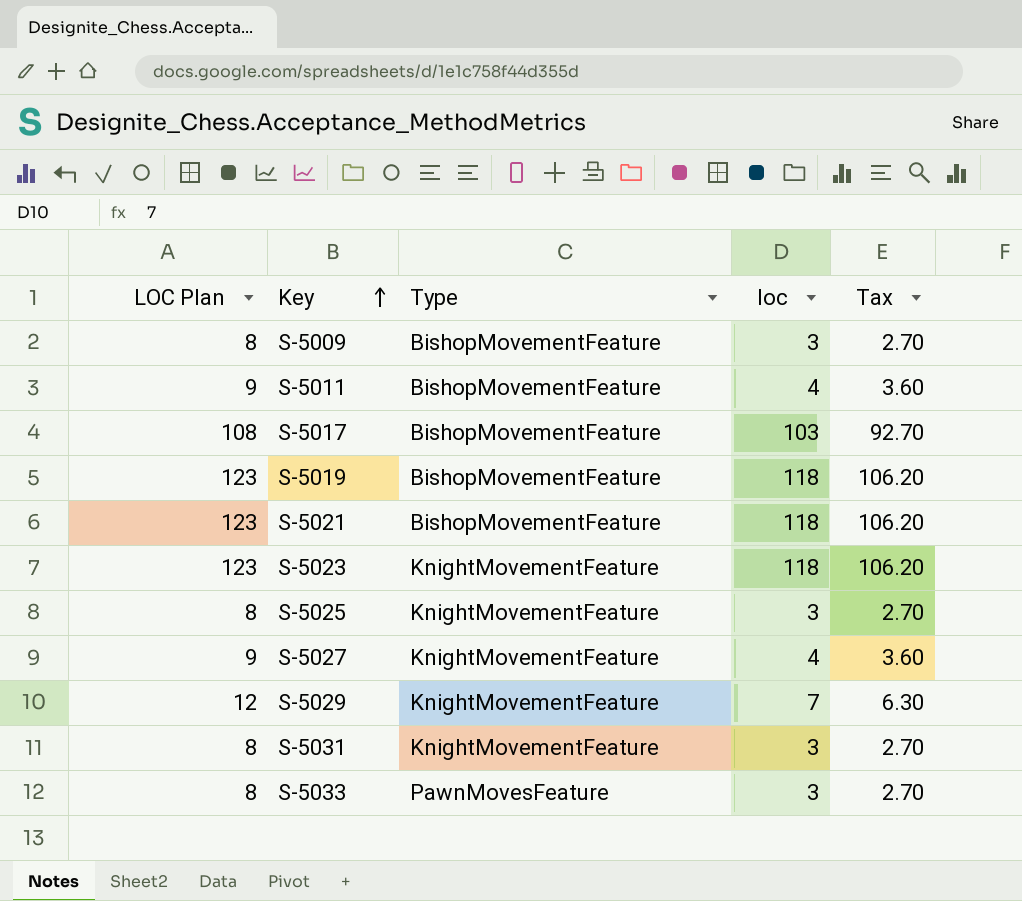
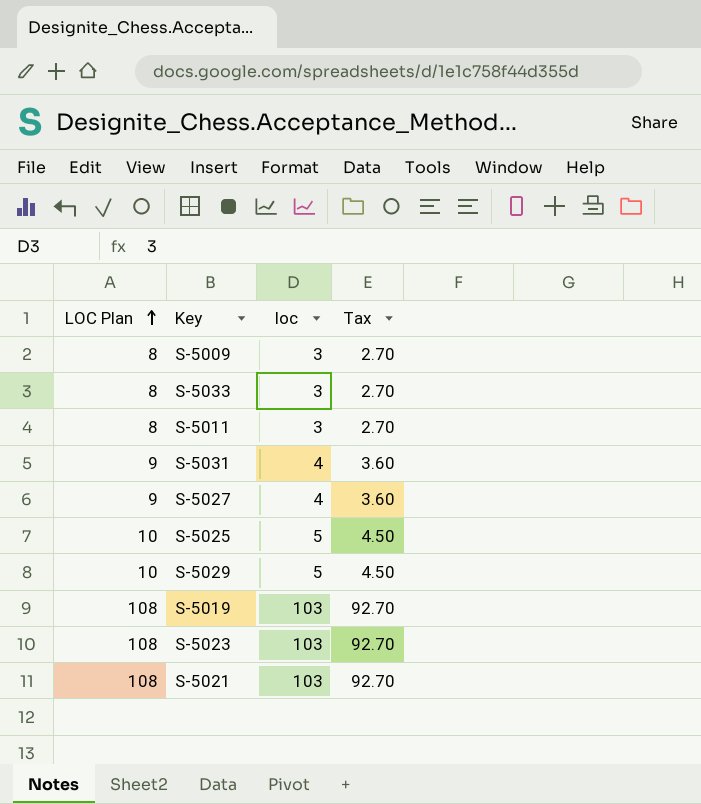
row order: Key ascending -> LOC Plan ascending
column Type | position: 3 -> none
row S-5017: 108 | BishopMovementFeature | 103 | 92.70 -> none
S-5011 | LOC Plan: 9 -> 8
S-5011 | loc: 4 -> 3
S-5011 | Tax: 3.60 -> 2.70
S-5031 | LOC Plan: 8 -> 9
S-5031 | loc: 3 -> 4
S-5031 | Tax: 2.70 -> 3.60
S-5025 | LOC Plan: 8 -> 10
S-5025 | loc: 3 -> 5
S-5025 | Tax: 2.70 -> 4.50
S-5029 | LOC Plan: 12 -> 10
S-5029 | loc: 7 -> 5
S-5029 | Tax: 6.30 -> 4.50
S-5019 | LOC Plan: 123 -> 108
S-5019 | loc: 118 -> 103
S-5019 | Tax: 106.20 -> 92.70
S-5023 | LOC Plan: 123 -> 108
S-5023 | loc: 118 -> 103
S-5023 | Tax: 106.20 -> 92.70
S-5021 | LOC Plan: 123 -> 108
S-5021 | loc: 118 -> 103
S-5021 | Tax: 106.20 -> 92.70

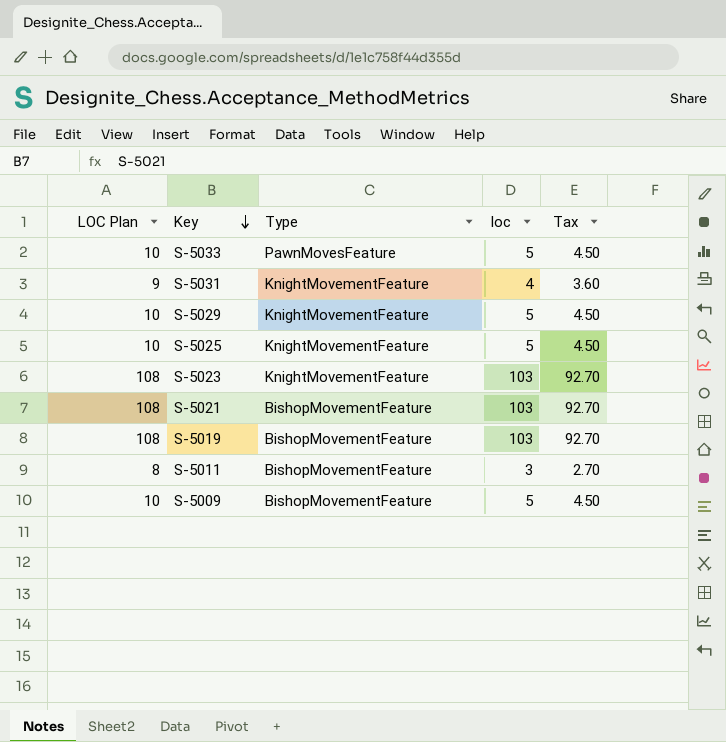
row order: LOC Plan ascending -> Key descending
column Type | position: none -> 3
row S-5027: 9 | 4 | 3.60 -> none
S-5033 | LOC Plan: 8 -> 10
S-5033 | loc: 3 -> 5
S-5033 | Tax: 2.70 -> 4.50
S-5009 | LOC Plan: 8 -> 10
S-5009 | loc: 3 -> 5
S-5009 | Tax: 2.70 -> 4.50

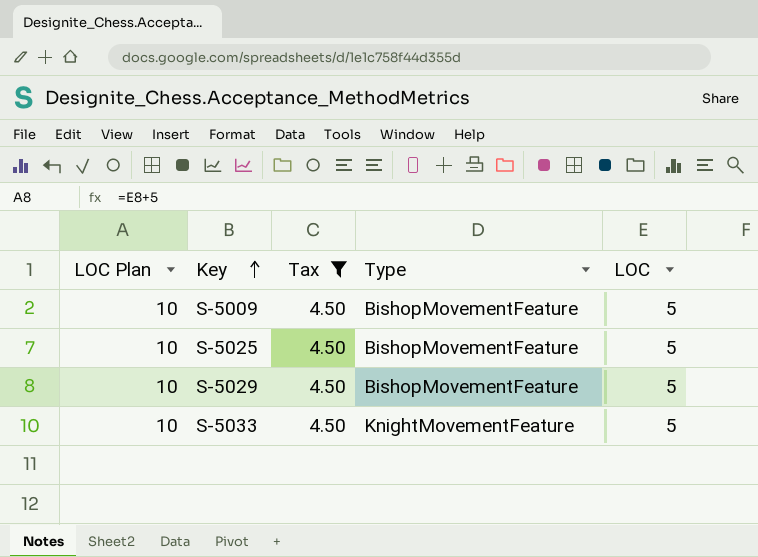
filter: none -> Tax = 4.50
row order: Key descending -> Key ascending
column Tax | position: 5 -> 3
column name: loc -> LOC
S-5025 | Type: KnightMovementFeature -> BishopMovementFeature
S-5029 | Type: KnightMovementFeature -> BishopMovementFeature
S-5033 | Type: PawnMovesFeature -> KnightMovementFeature

